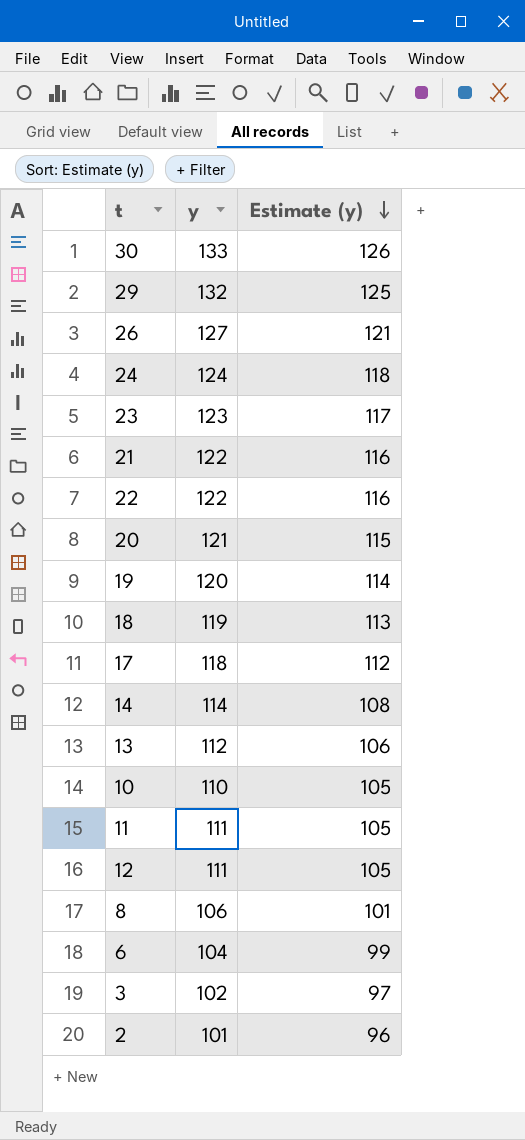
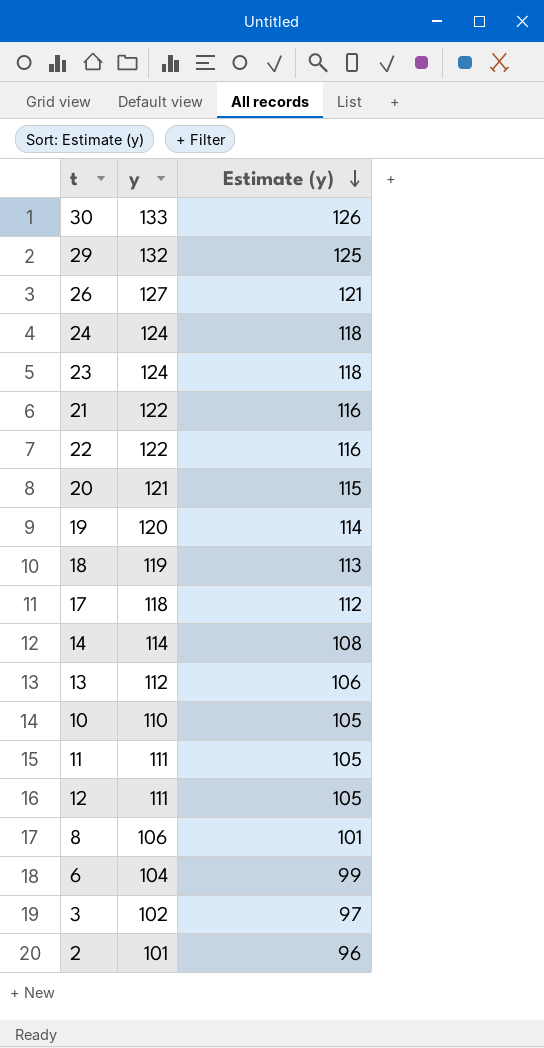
23 | y: 123 -> 124
23 | Estimate (y): 117 -> 118

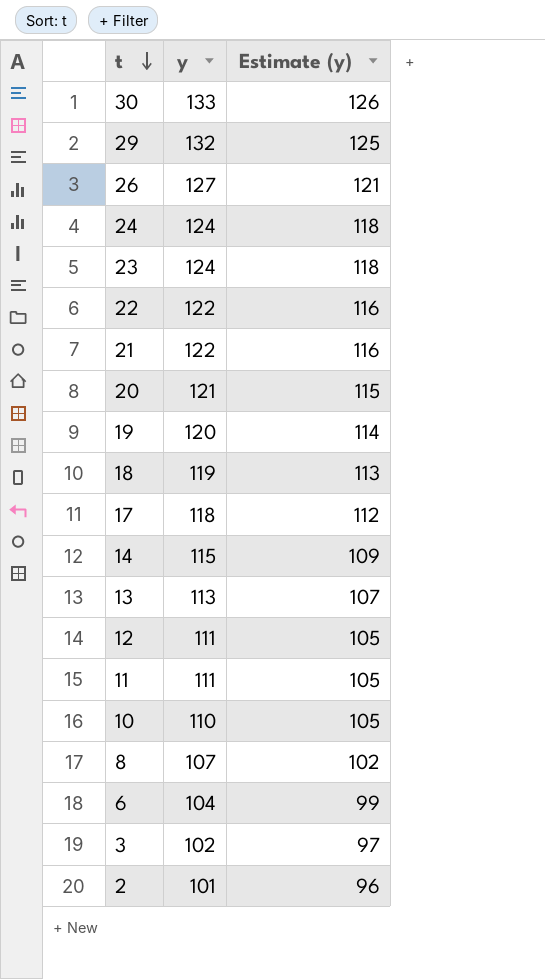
row order: Estimate (y) descending -> t descending
14 | y: 114 -> 115
14 | Estimate (y): 108 -> 109
13 | y: 112 -> 113
13 | Estimate (y): 106 -> 107
8 | y: 106 -> 107
8 | Estimate (y): 101 -> 102

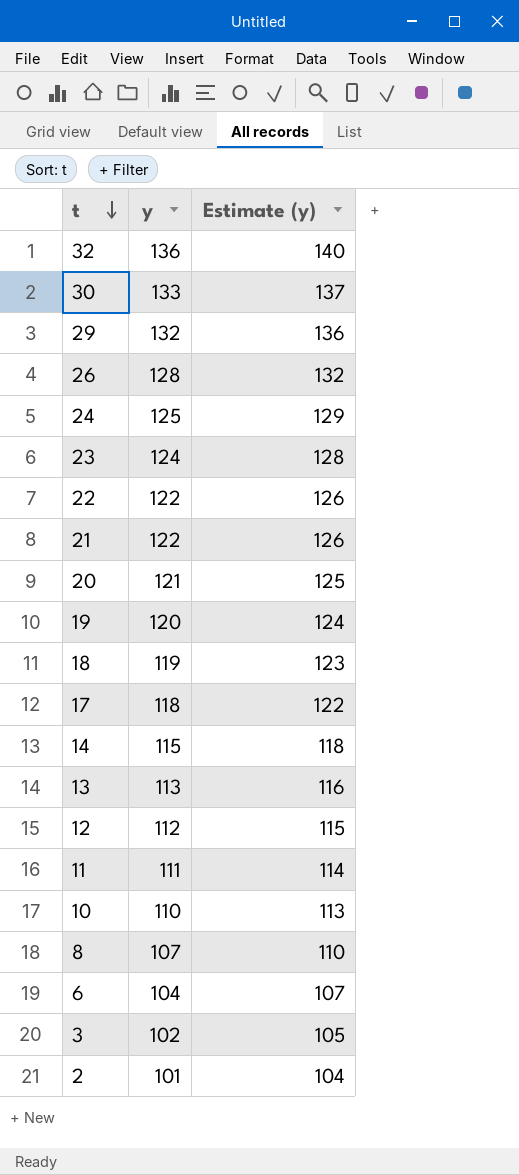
column Estimate (y) | formula: [y] * 0.95 -> [y] * 1.03
row 32: none -> 136 | 140
26 | y: 127 -> 128
24 | y: 124 -> 125
12 | y: 111 -> 112

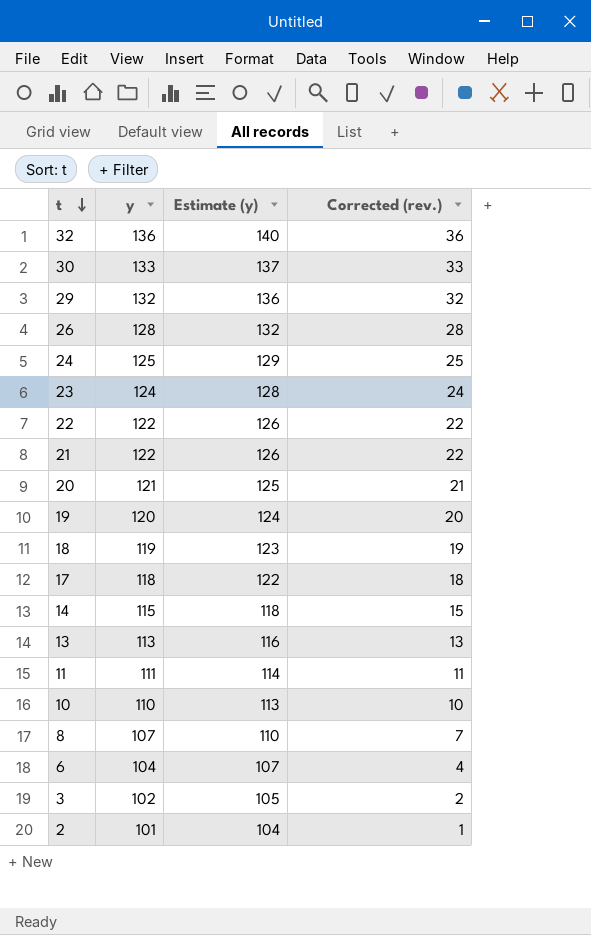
column Corrected (rev.) | formula: none -> [y] - 100
row 12: 112 | 115 -> none

